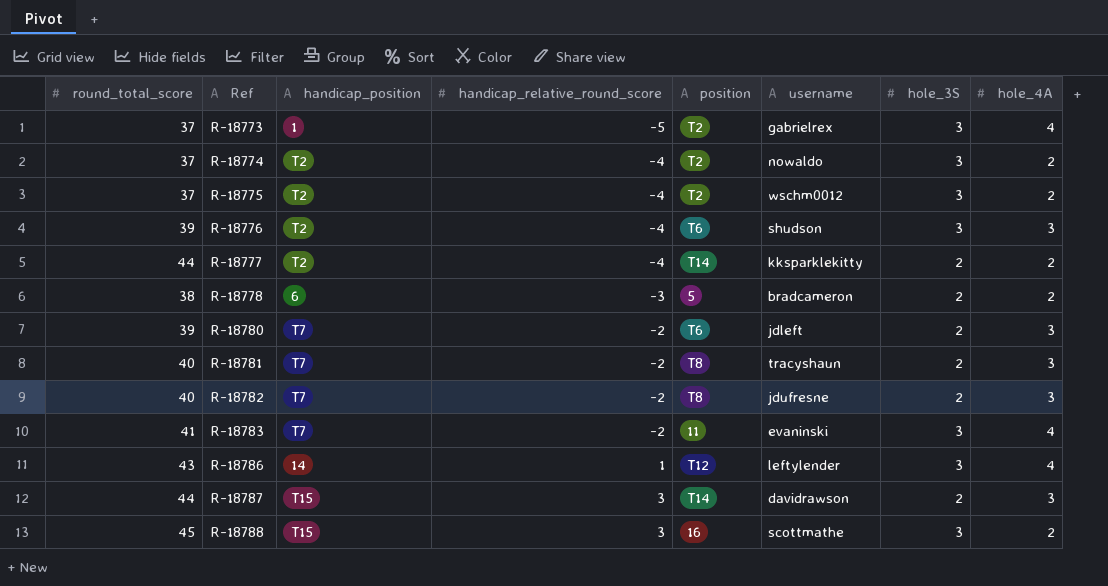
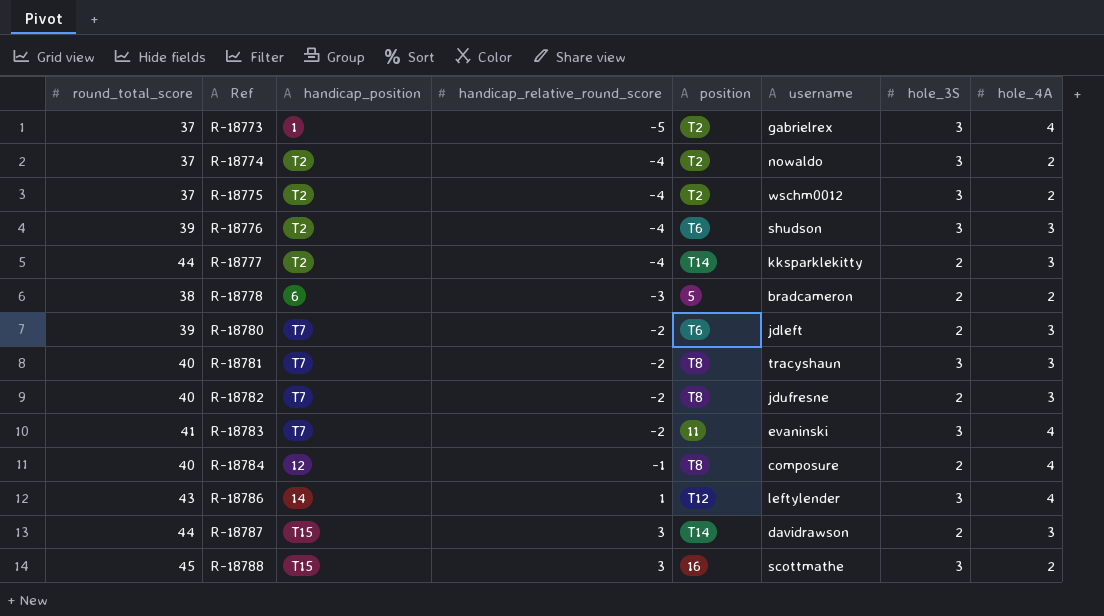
R-18777 | hole_4A: 2 -> 3
R-18781 | hole_3S: 2 -> 3
row R-18784: none -> 40 | 12 | -1 | T8 | composure | 2 | 4

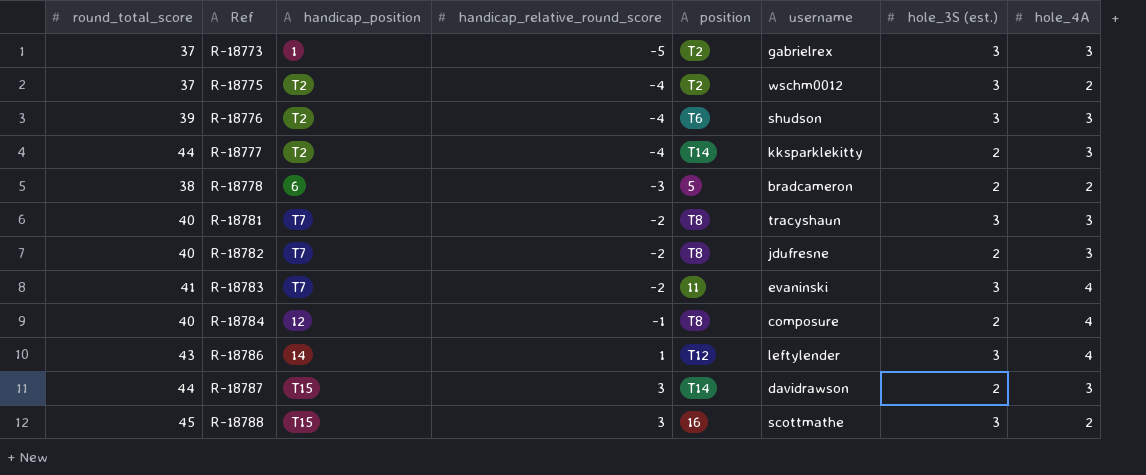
column name: hole_3S -> hole_3S (est.)
row R-18774: 37 | T2 | -4 | T2 | nowaldo | 3 | 2 -> none
row R-18780: 39 | T7 | -2 | T6 | jdleft | 2 | 3 -> none
R-18773 | hole_4A: 4 -> 3

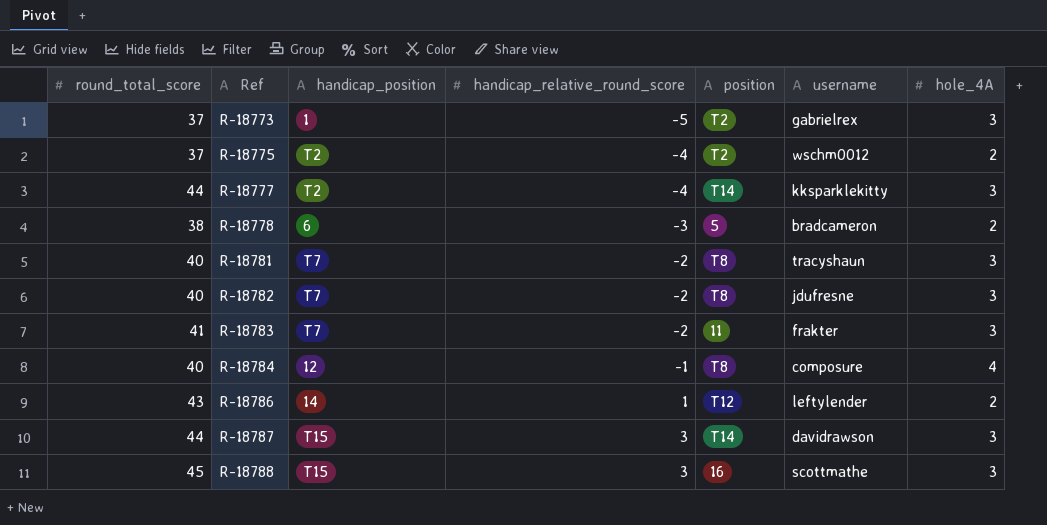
column hole_3S (est.) | position: 7 -> none
row R-18776: 39 | T2 | -4 | T6 | shudson | 3 | 3 -> none
R-18783 | username: evaninski -> frakter
R-18783 | hole_4A: 4 -> 3
R-18786 | hole_4A: 4 -> 2
R-18788 | hole_4A: 2 -> 3

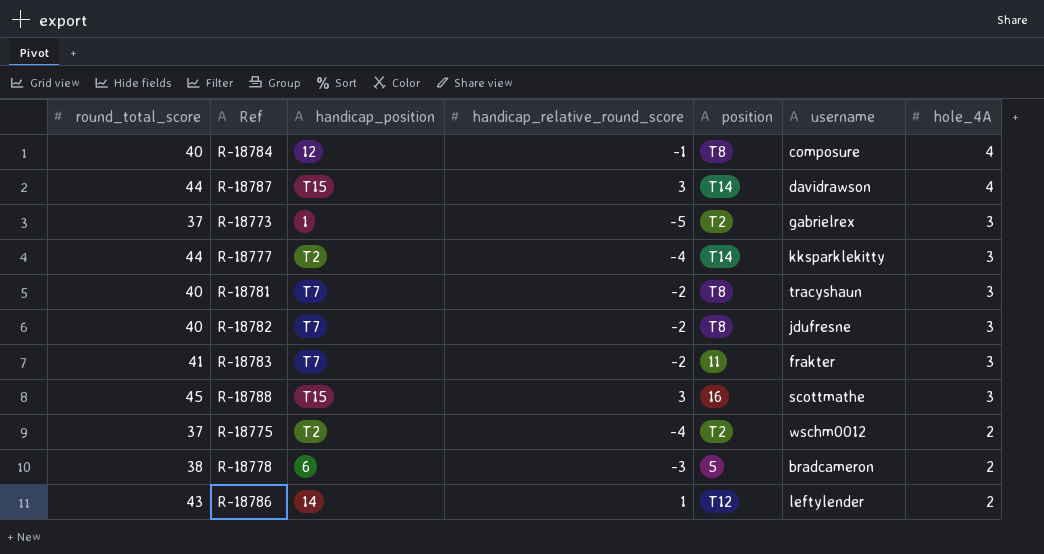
row order: Ref ascending -> hole_4A descending
R-18787 | hole_4A: 3 -> 4

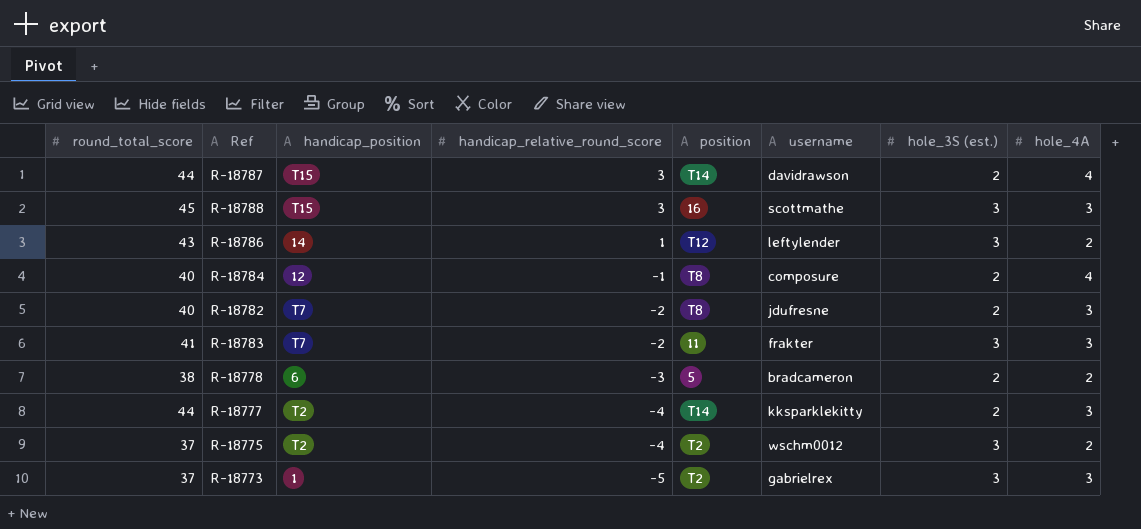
row order: hole_4A descending -> handicap_relative_round_score descending
column hole_3S (est.) | position: none -> 7
row R-18781: 40 | T7 | -2 | T8 | tracyshaun | 3 -> none

